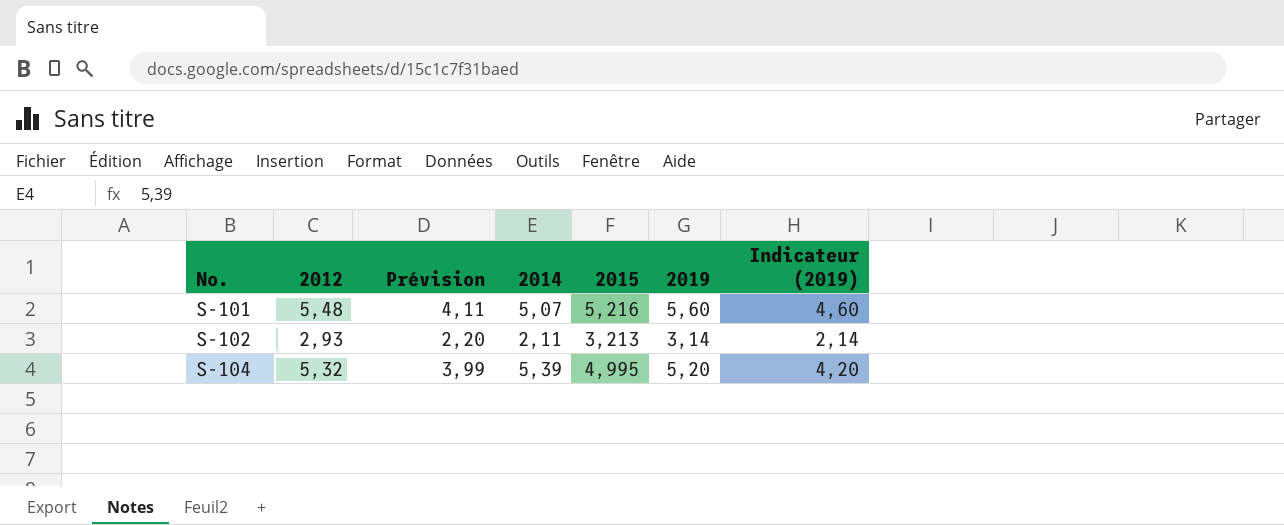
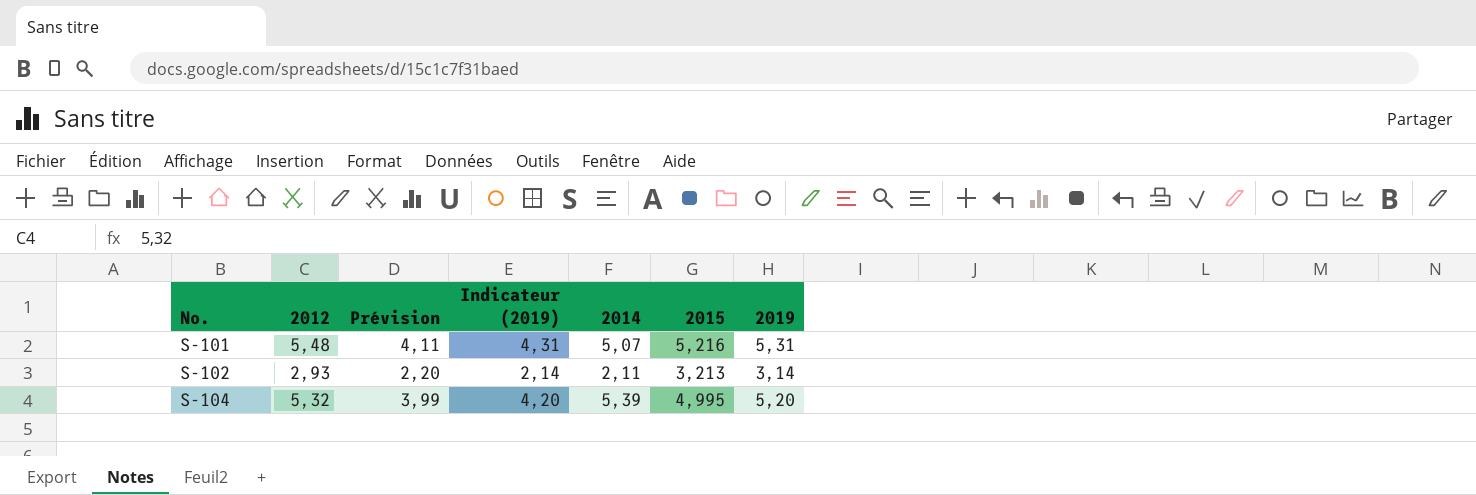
column Indicateur (2019) | position: 7 -> 4
S-101 | Indicateur (2019): 4,60 -> 4,31
S-101 | 2019: 5,60 -> 5,31

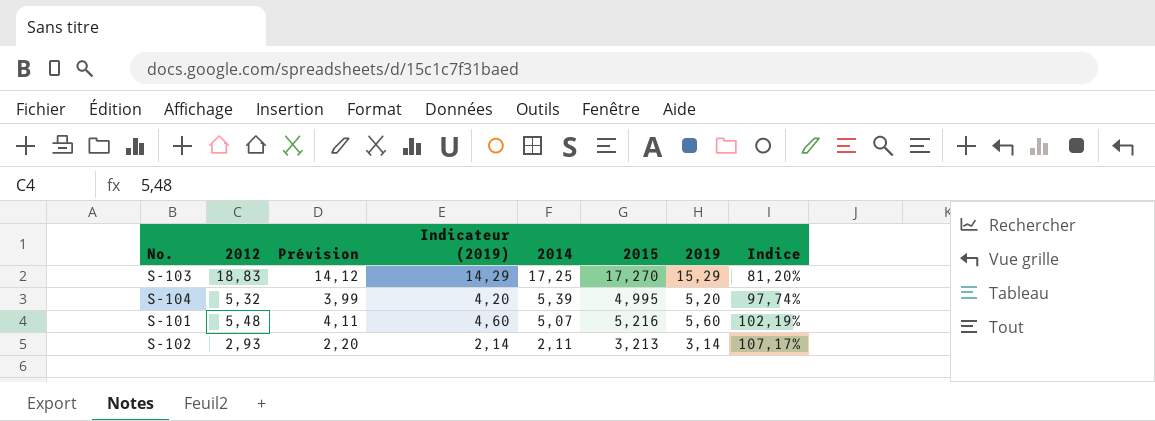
row order: No. ascending -> 2014 descending
column Indice | formula: none -> [2019] / [2012]
row S-103: none -> 18,83 | 14,12 | 14,29 | 17,25 | 17,270 | 15,29 | 81,20%
S-101 | Indicateur (2019): 4,31 -> 4,60
S-101 | 2019: 5,31 -> 5,60

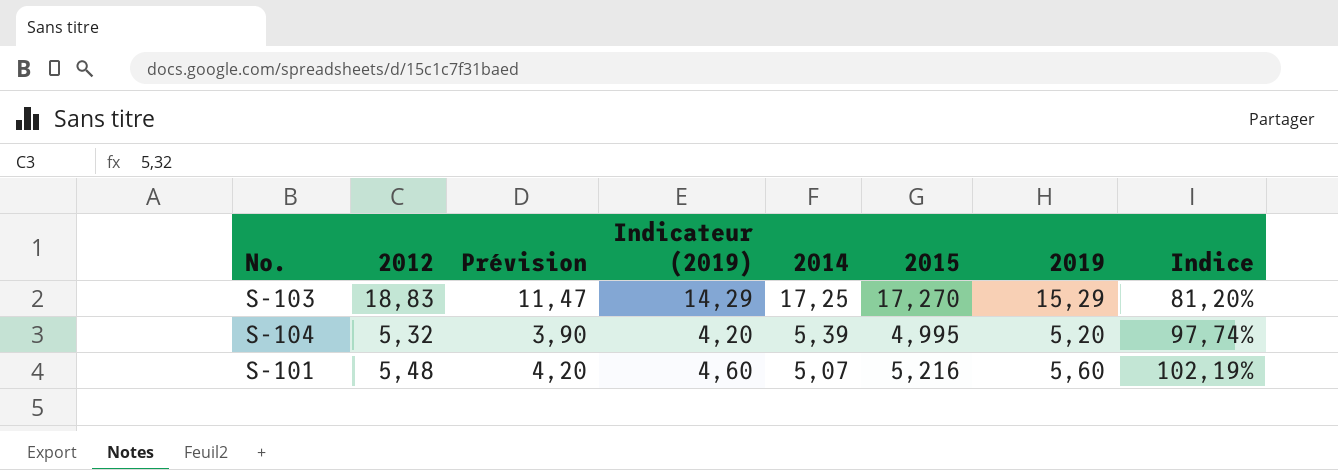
column Prévision | formula: [2012] * 0,75 -> [2019] * 0,75
row S-102: 2,93 | 2,20 | 2,14 | 2,11 | 3,213 | 3,14 | 107,17% -> none

